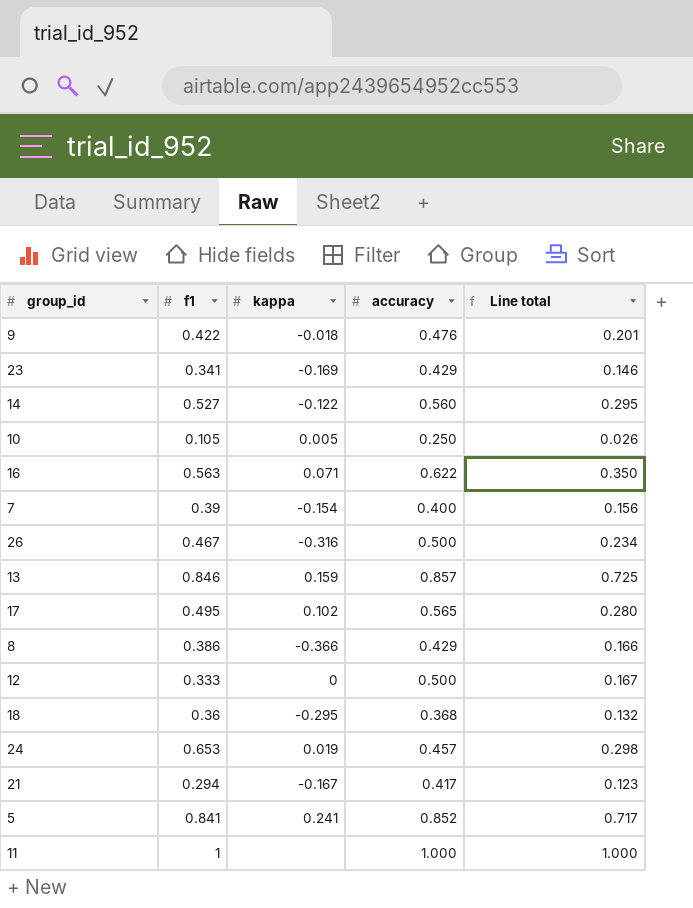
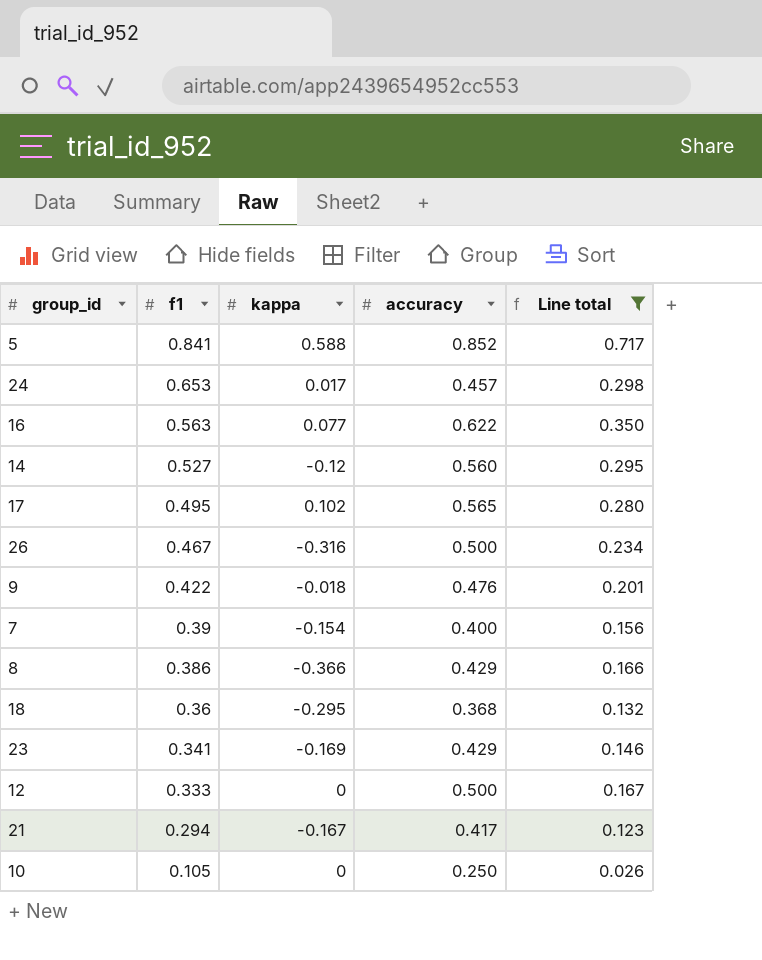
filter: none -> Line total <= 0.717
row order: none -> f1 descending
5 | kappa: 0.241 -> 0.588
24 | kappa: 0.019 -> 0.017
16 | kappa: 0.071 -> 0.077
14 | kappa: -0.122 -> -0.12
10 | kappa: 0.005 -> 0

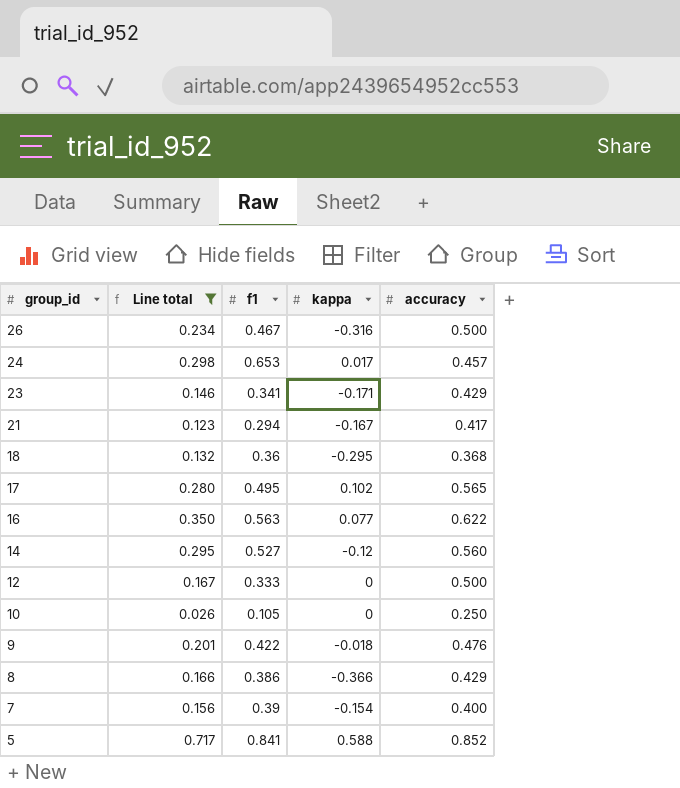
row order: f1 descending -> group_id descending
column Line total | position: 5 -> 2
23 | kappa: -0.169 -> -0.171

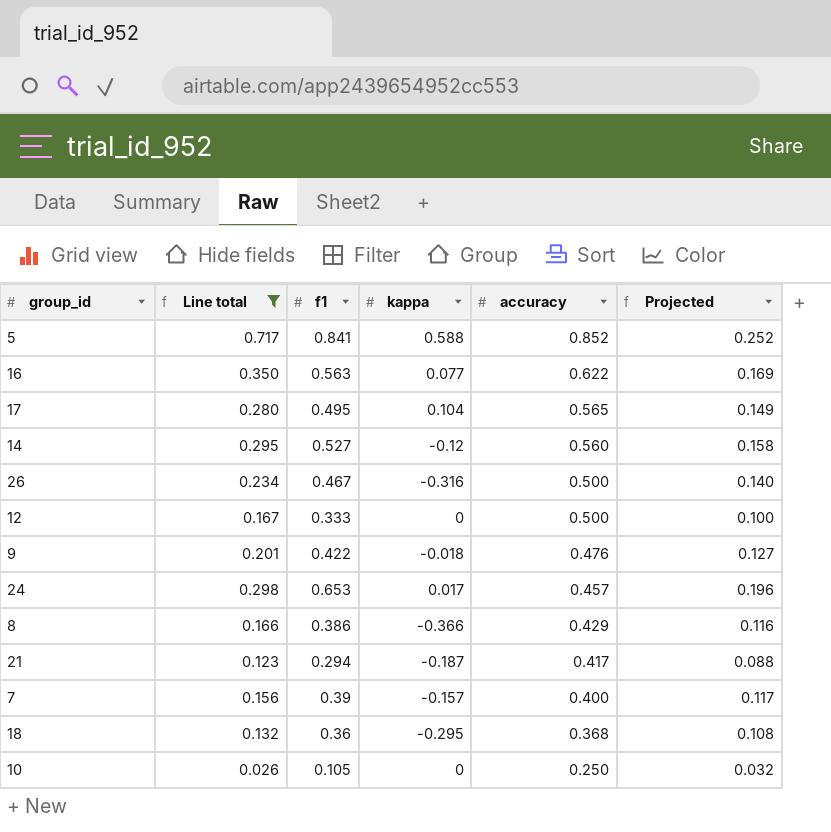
row order: group_id descending -> accuracy descending
column Projected | formula: none -> [f1] * 0.3
row 23: 0.146 | 0.341 | -0.171 | 0.429 -> none
17 | kappa: 0.102 -> 0.104
21 | kappa: -0.167 -> -0.187
7 | kappa: -0.154 -> -0.157

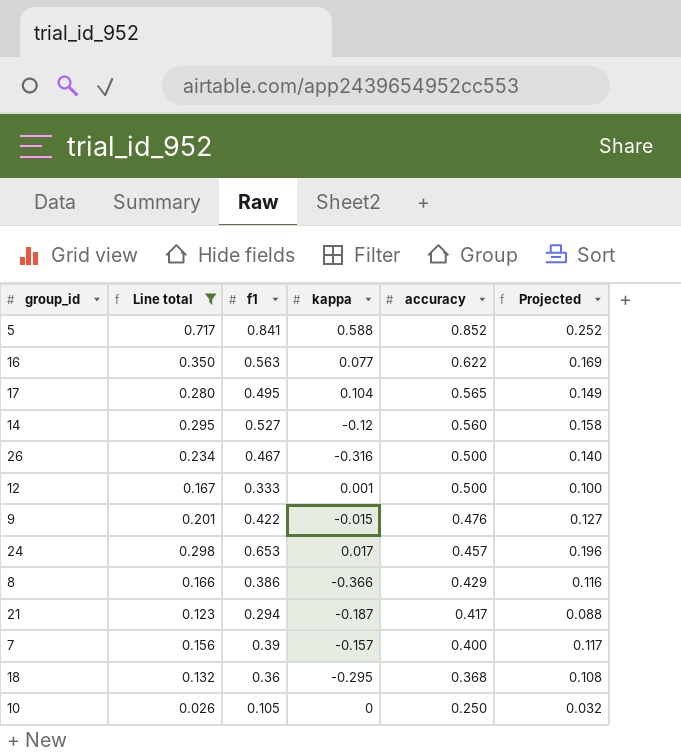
12 | kappa: 0 -> 0.001
9 | kappa: -0.018 -> -0.015

